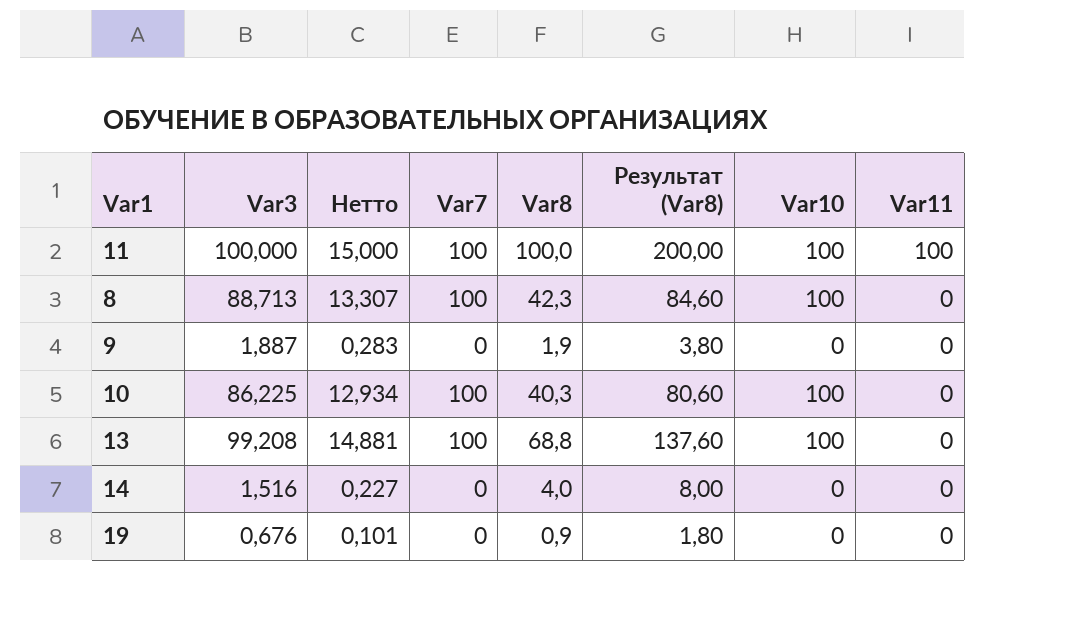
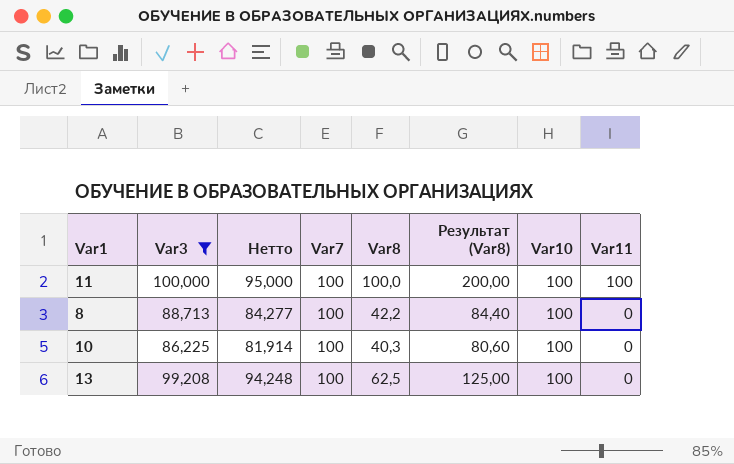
filter: none -> Var3 >= 86,225
column Нетто | formula: [Var3] * 0,15 -> [Var3] * 0,95
8 | Var8: 42,3 -> 42,2
8 | Результат (Var8): 84,60 -> 84,40
13 | Var8: 68,8 -> 62,5
13 | Результат (Var8): 137,60 -> 125,00

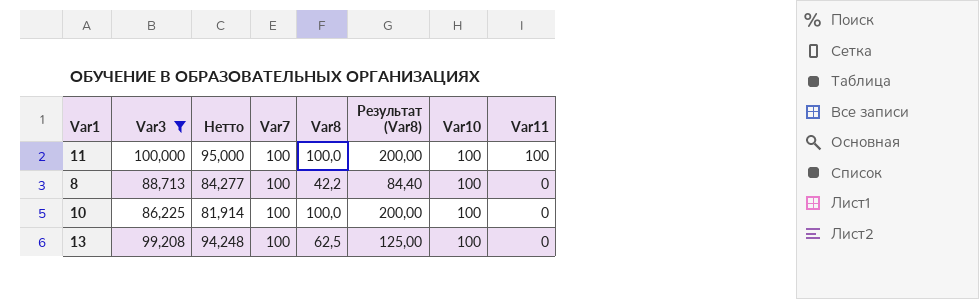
10 | Var8: 40,3 -> 100,0
10 | Результат (Var8): 80,60 -> 200,00

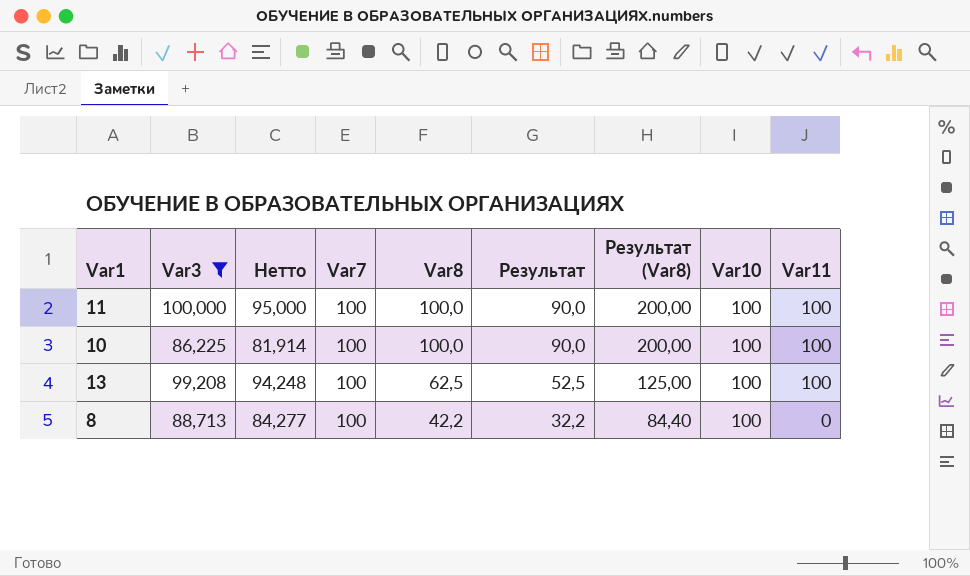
row order: Var11 descending -> Var8 descending
column Результат | formula: none -> [Var8] - 10
10 | Var11: 0 -> 100
13 | Var11: 0 -> 100

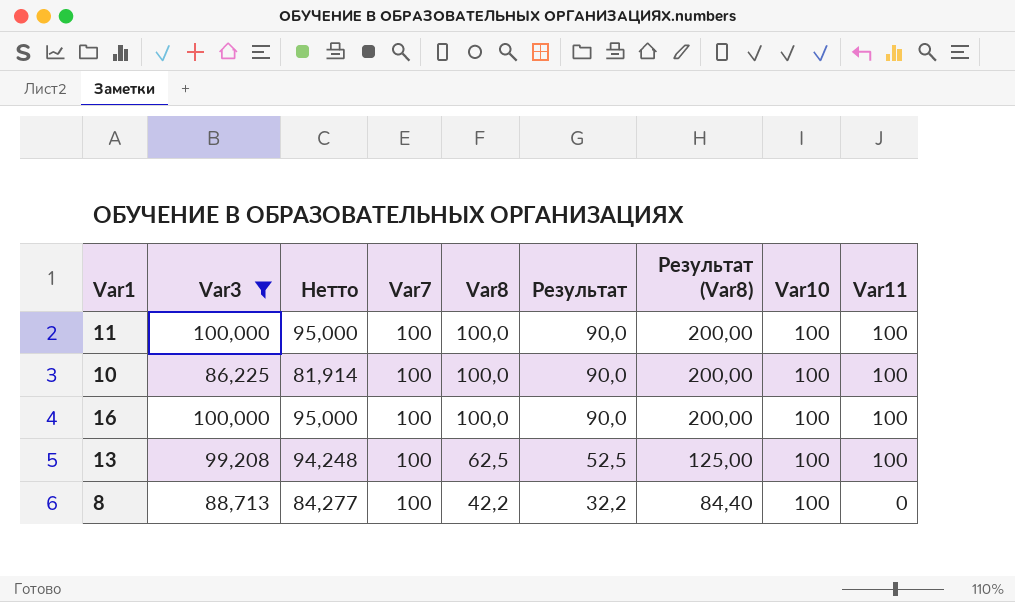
row 16: none -> 100,000 | 95,000 | 100 | 100,0 | 90,0 | 200,00 | 100 | 100

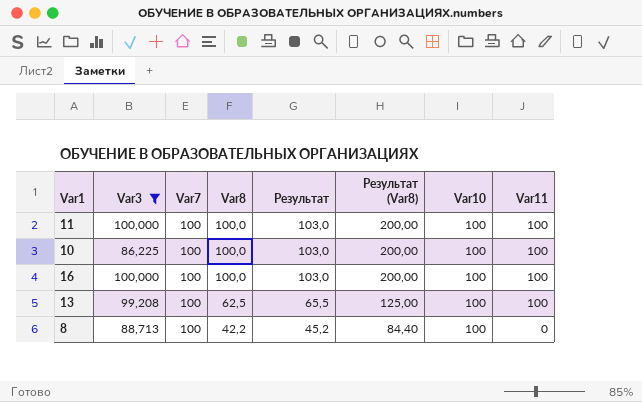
column Нетто | formula: [Var3] * 0,95 -> none
column Результат | formula: [Var8] - 10 -> [Var8] + 3

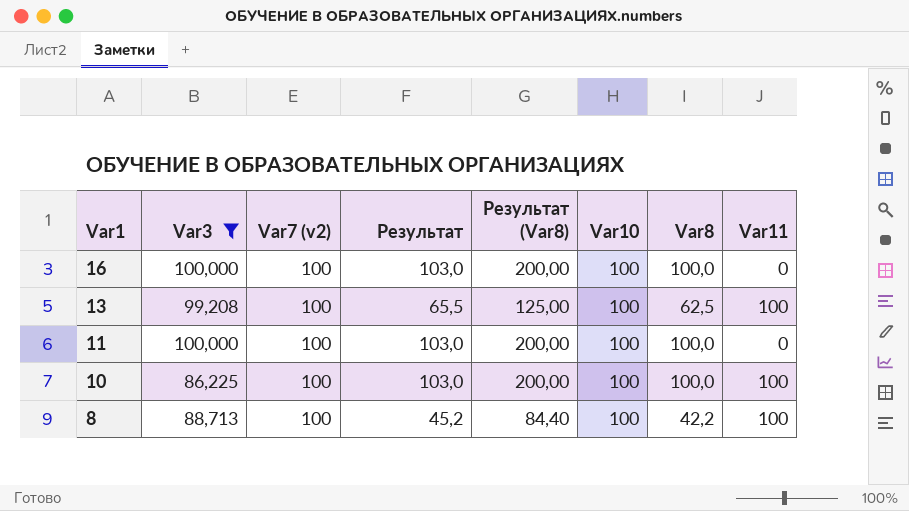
row order: Var8 descending -> Var1 descending
column name: Var7 -> Var7 (v2)
column Var8 | position: 4 -> 7
16 | Var11: 100 -> 0
11 | Var11: 100 -> 0
8 | Var11: 0 -> 100

